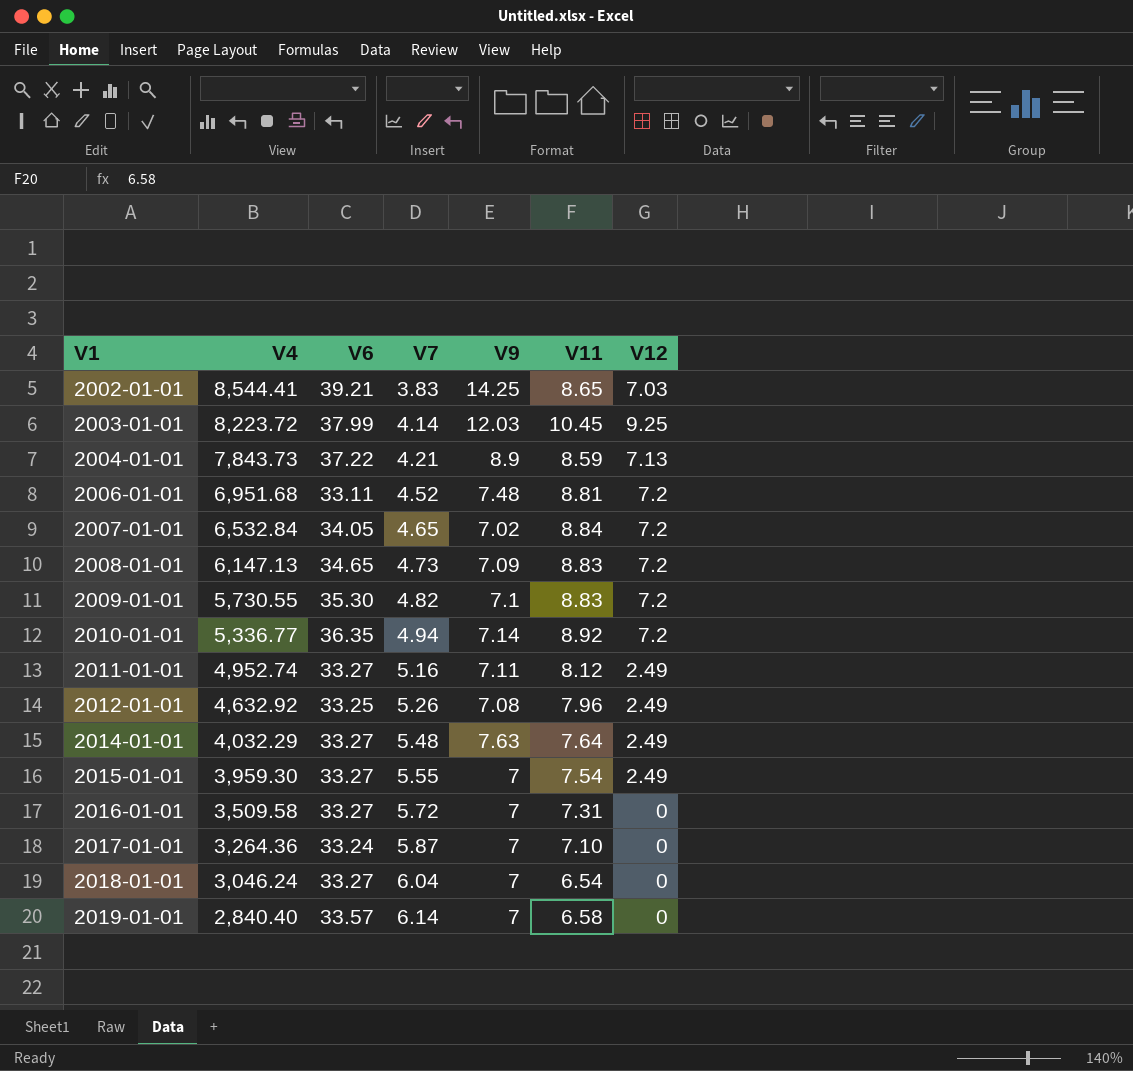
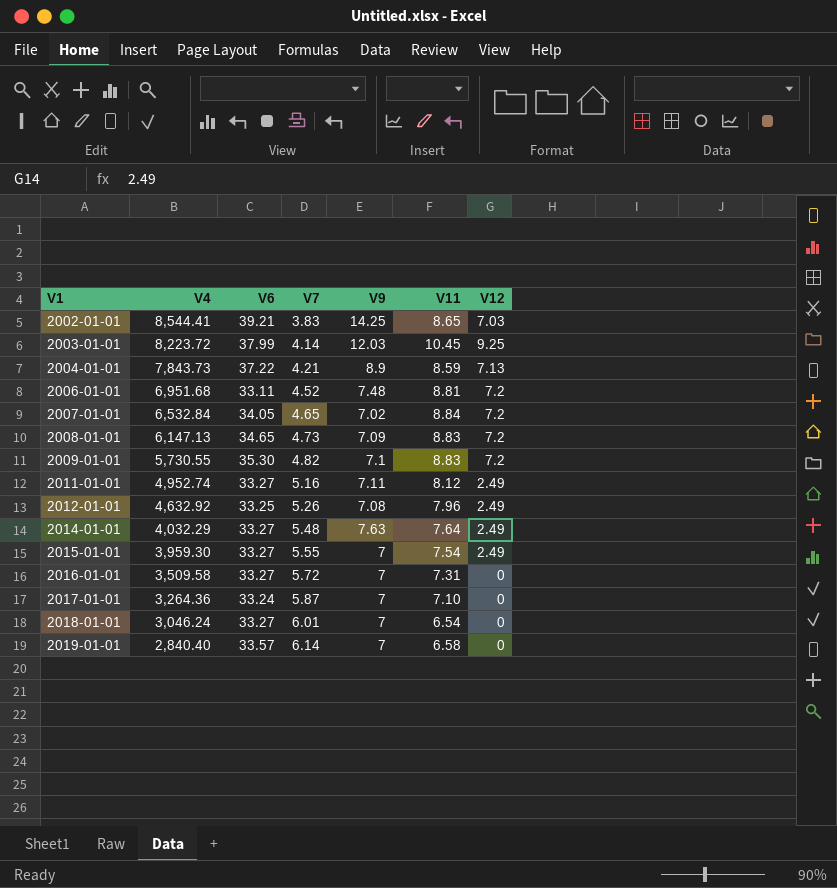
row 2010-01-01: 5,336.77 | 36.35 | 4.94 | 7.14 | 8.92 | 7.2 -> none
2018-01-01 | V7: 6.04 -> 6.01

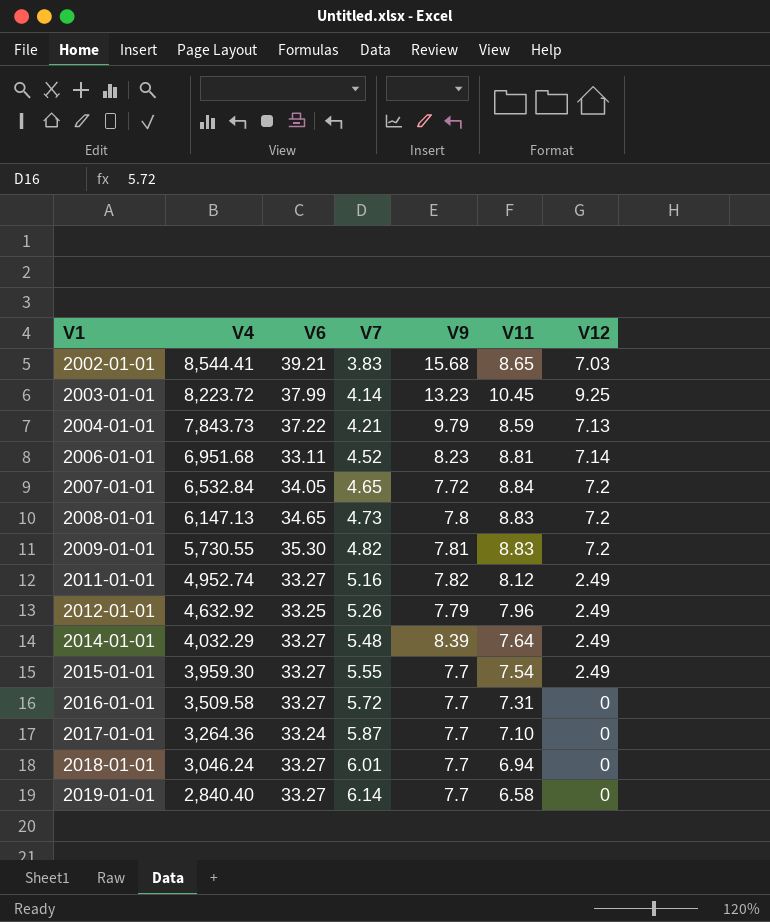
2002-01-01 | V9: 14.25 -> 15.68
2003-01-01 | V9: 12.03 -> 13.23
2004-01-01 | V9: 8.9 -> 9.79
2006-01-01 | V9: 7.48 -> 8.23
2006-01-01 | V12: 7.2 -> 7.14
2007-01-01 | V9: 7.02 -> 7.72
2008-01-01 | V9: 7.09 -> 7.8
2009-01-01 | V9: 7.1 -> 7.81
2011-01-01 | V9: 7.11 -> 7.82
2012-01-01 | V9: 7.08 -> 7.79
2014-01-01 | V9: 7.63 -> 8.39
2015-01-01 | V9: 7 -> 7.7
2016-01-01 | V9: 7 -> 7.7
2017-01-01 | V9: 7 -> 7.7
2018-01-01 | V9: 7 -> 7.7
2018-01-01 | V11: 6.54 -> 6.94
2019-01-01 | V6: 33.57 -> 33.27
2019-01-01 | V9: 7 -> 7.7

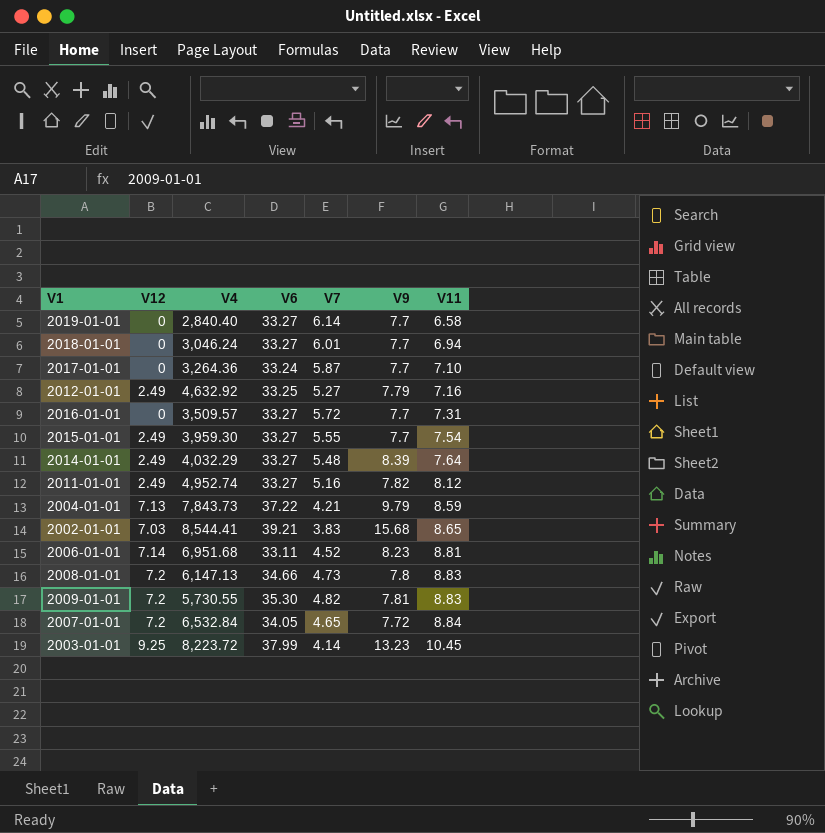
row order: V1 ascending -> V11 ascending
column V12 | position: 7 -> 2
2012-01-01 | V7: 5.26 -> 5.27
2012-01-01 | V11: 7.96 -> 7.16
2016-01-01 | V4: 3,509.58 -> 3,509.57
2008-01-01 | V6: 34.65 -> 34.66

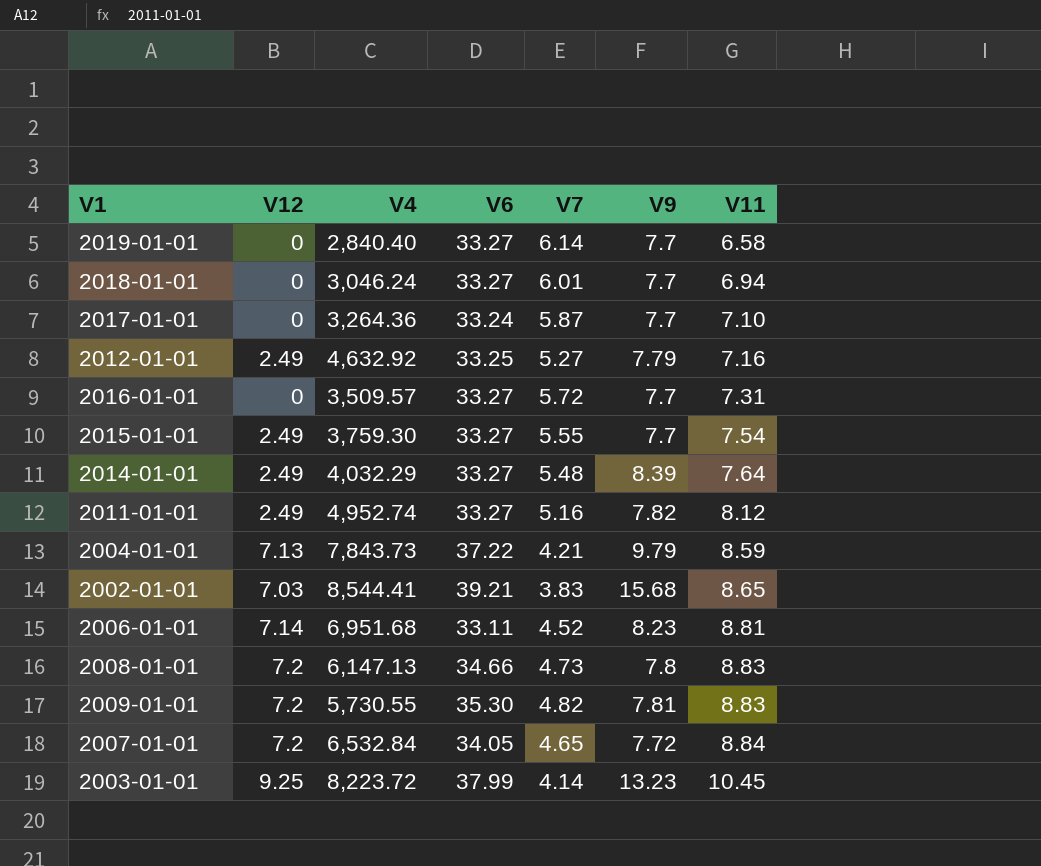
2015-01-01 | V4: 3,959.30 -> 3,759.30

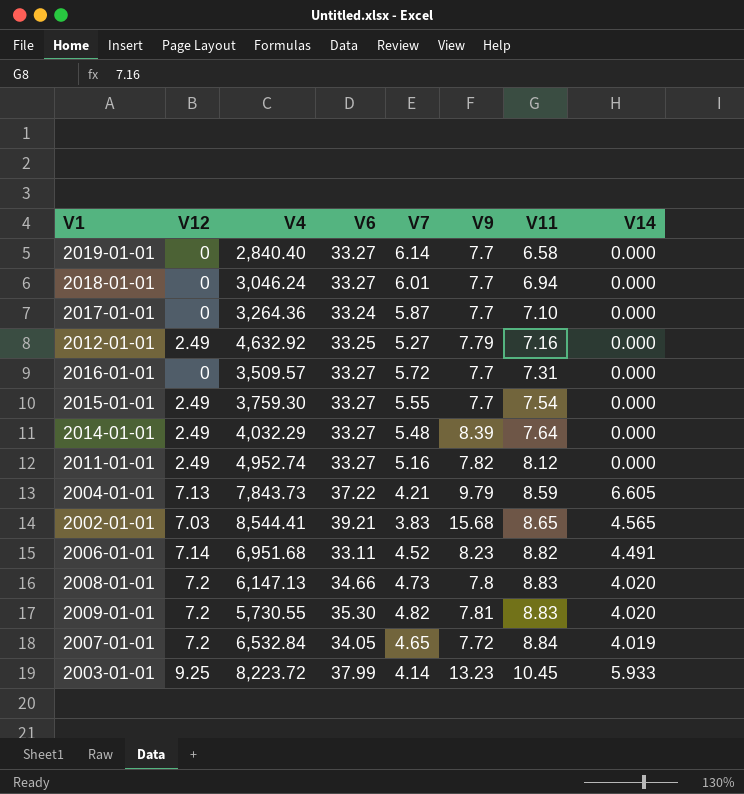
column V14 | position: none -> 8
2006-01-01 | V11: 8.81 -> 8.82

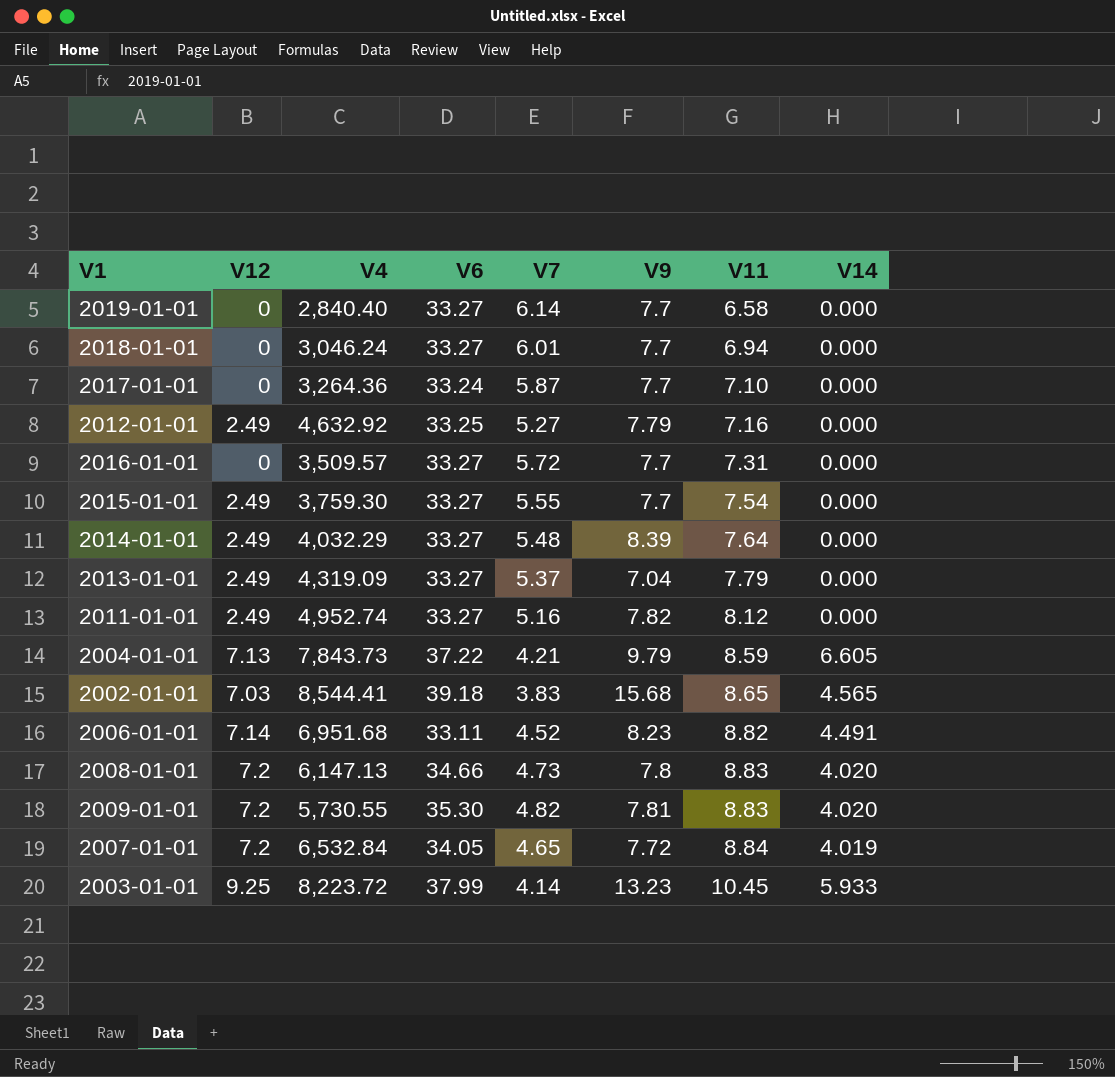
row 2013-01-01: none -> 2.49 | 4,319.09 | 33.27 | 5.37 | 7.04 | 7.79 | 0.000
2002-01-01 | V6: 39.21 -> 39.18

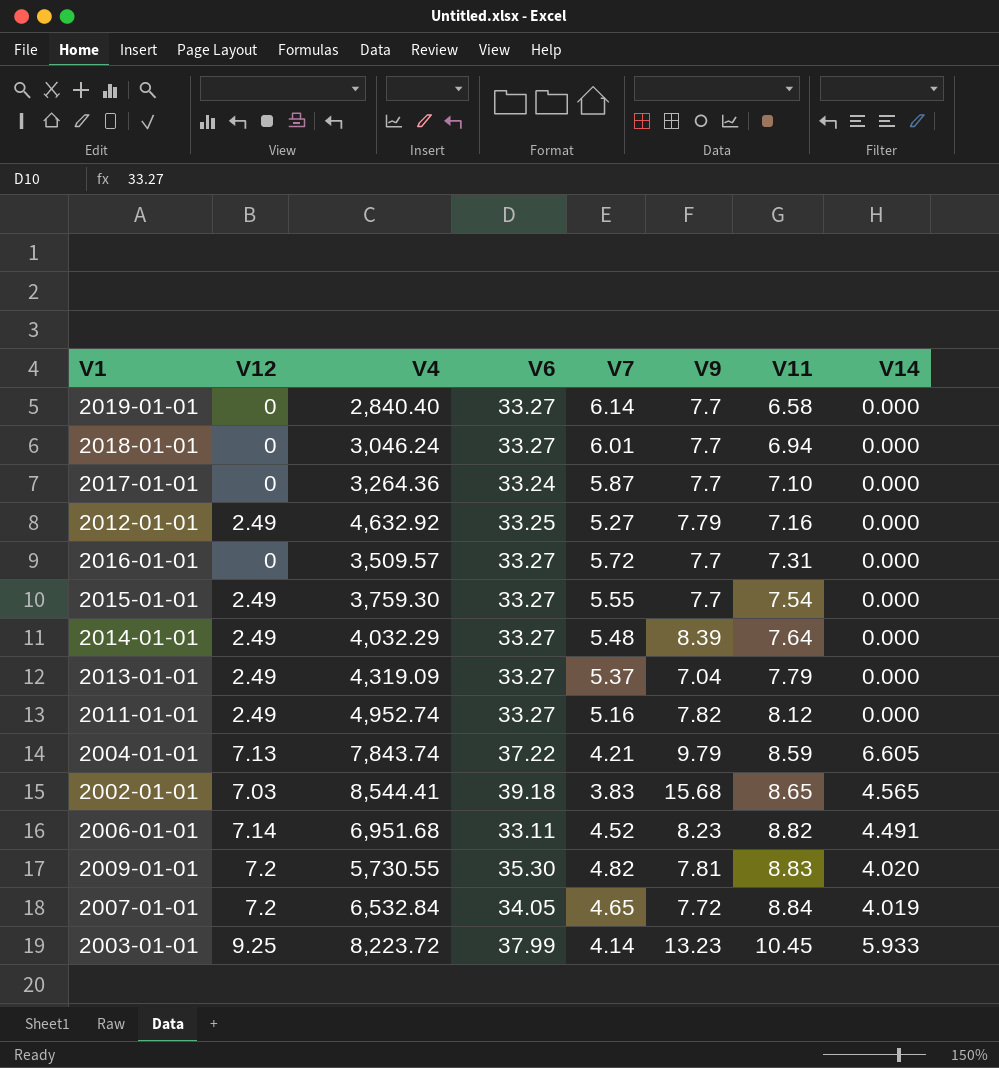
row 2008-01-01: 7.2 | 6,147.13 | 34.66 | 4.73 | 7.8 | 8.83 | 4.020 -> none
2004-01-01 | V4: 7,843.73 -> 7,843.74

